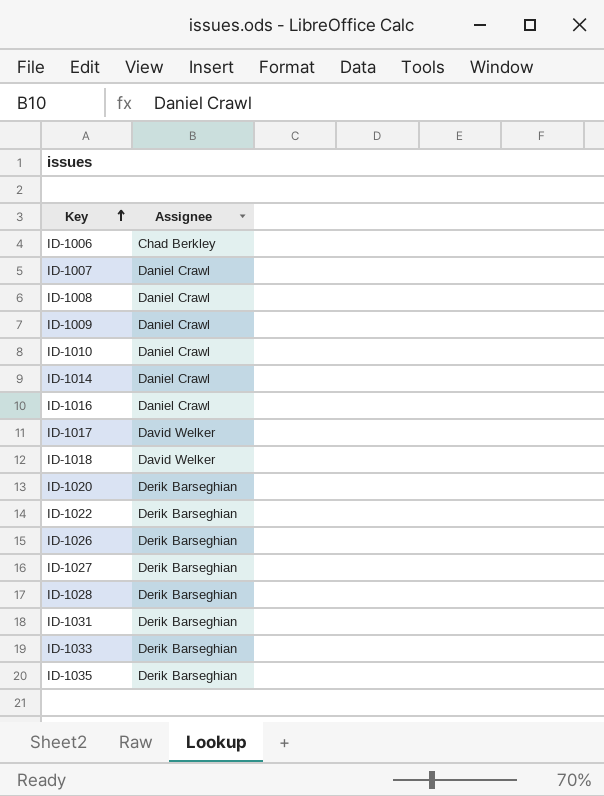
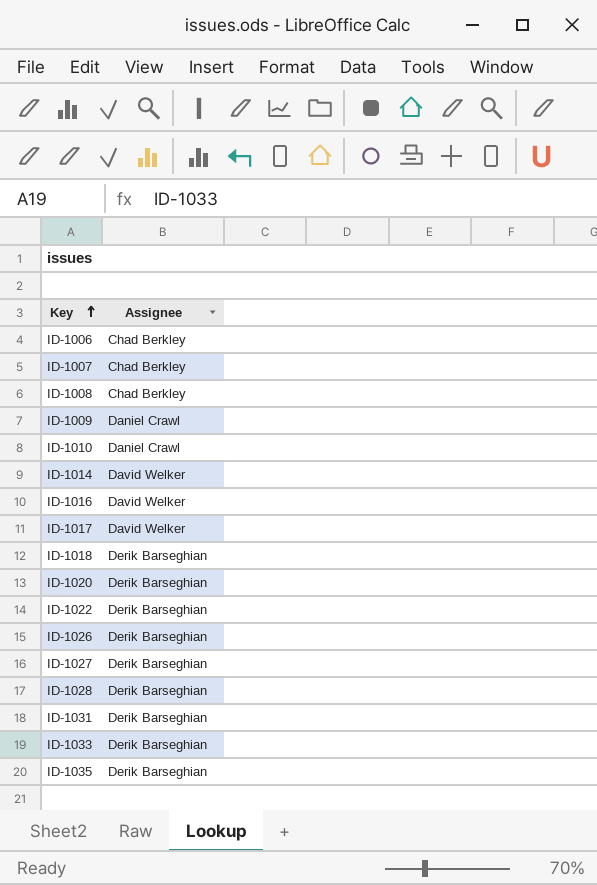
ID-1007 | Assignee: Daniel Crawl -> Chad Berkley
ID-1008 | Assignee: Daniel Crawl -> Chad Berkley
ID-1014 | Assignee: Daniel Crawl -> David Welker
ID-1016 | Assignee: Daniel Crawl -> David Welker
ID-1018 | Assignee: David Welker -> Derik Barseghian

